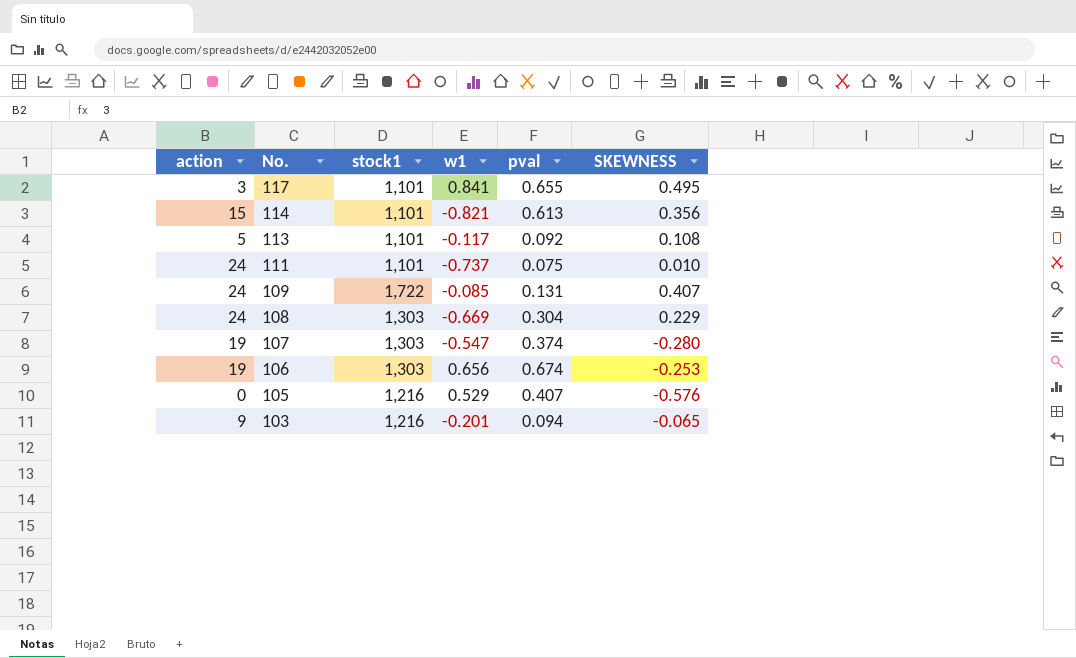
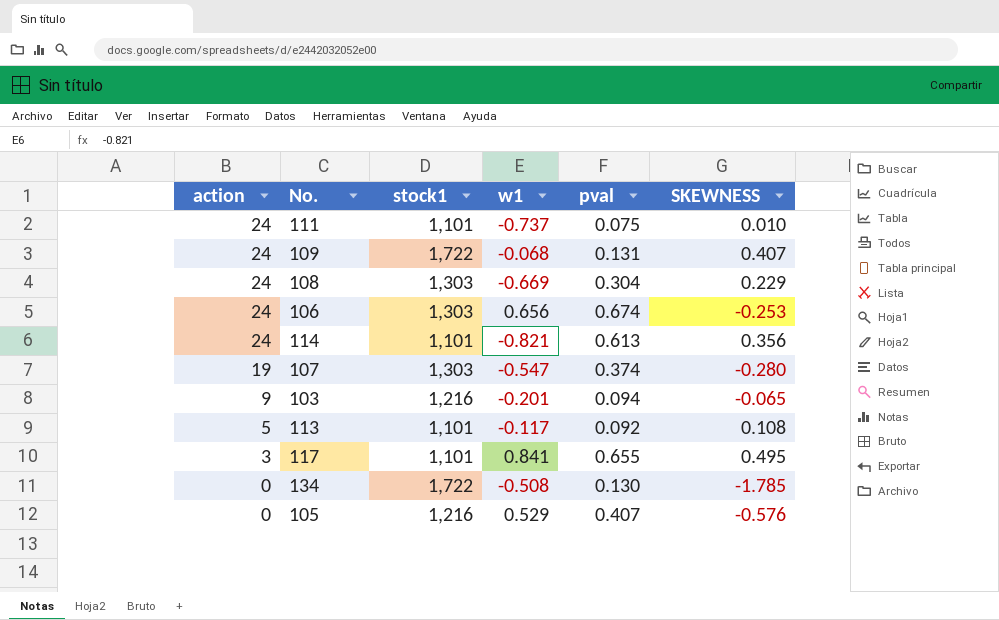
row order: No. descending -> action descending
109 | w1: -0.085 -> -0.068
106 | action: 19 -> 24
114 | action: 15 -> 24
row 134: none -> 0 | 1,722 | -0.508 | 0.130 | -1.785

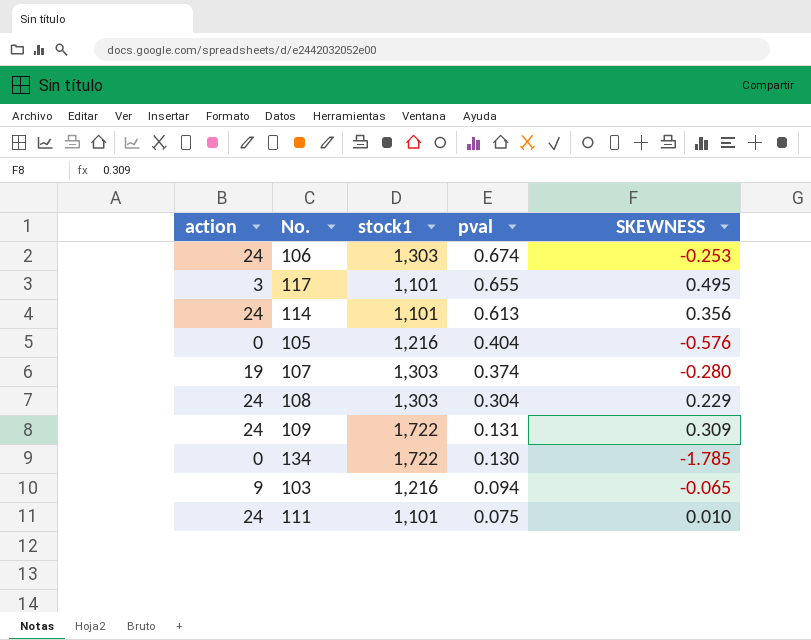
row order: action descending -> pval descending
column w1 | position: 4 -> none
row 113: 5 | 1,101 | -0.117 | 0.092 | 0.108 -> none
105 | pval: 0.407 -> 0.404
109 | SKEWNESS: 0.407 -> 0.309

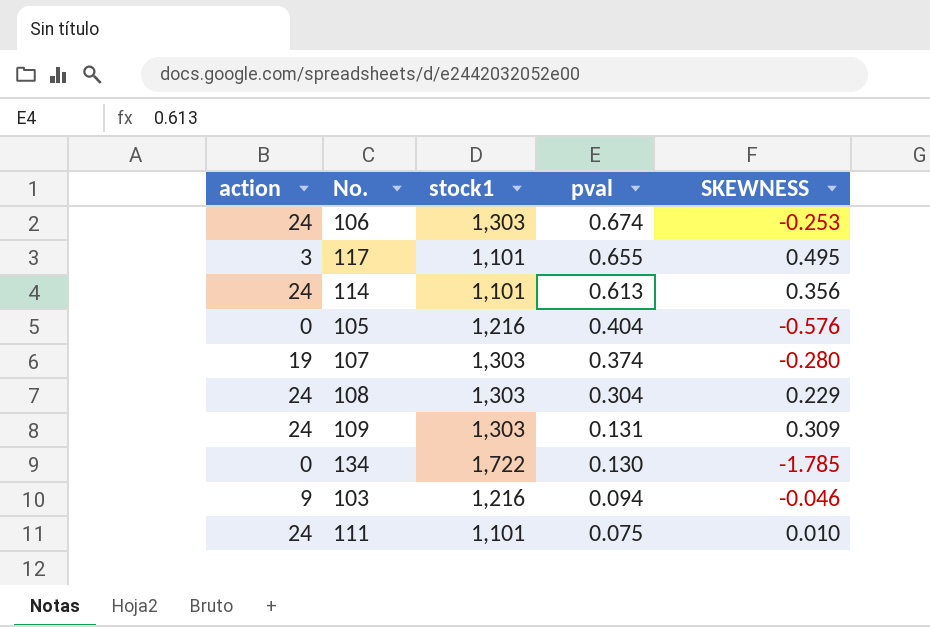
109 | stock1: 1,722 -> 1,303
103 | SKEWNESS: -0.065 -> -0.046

